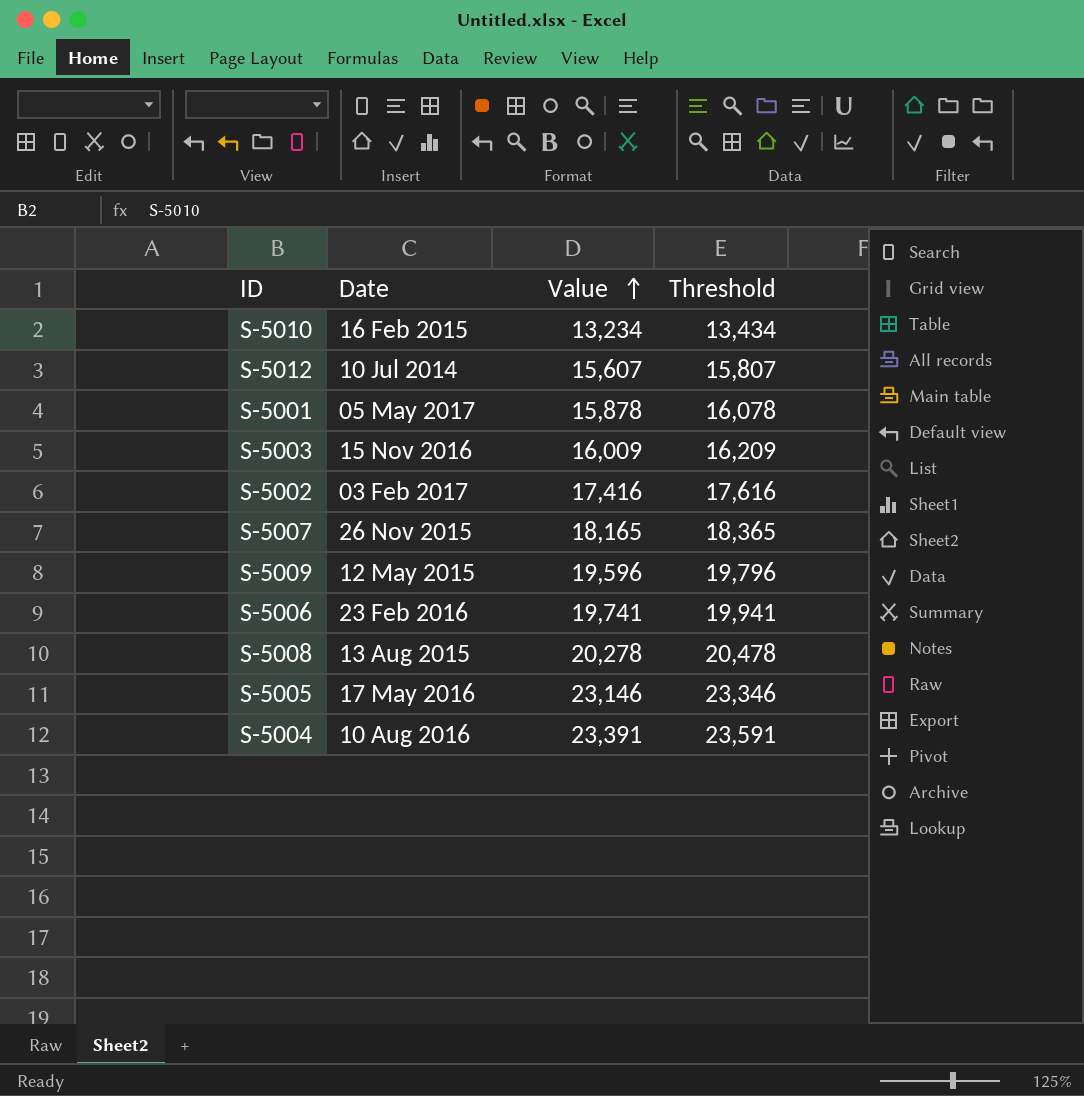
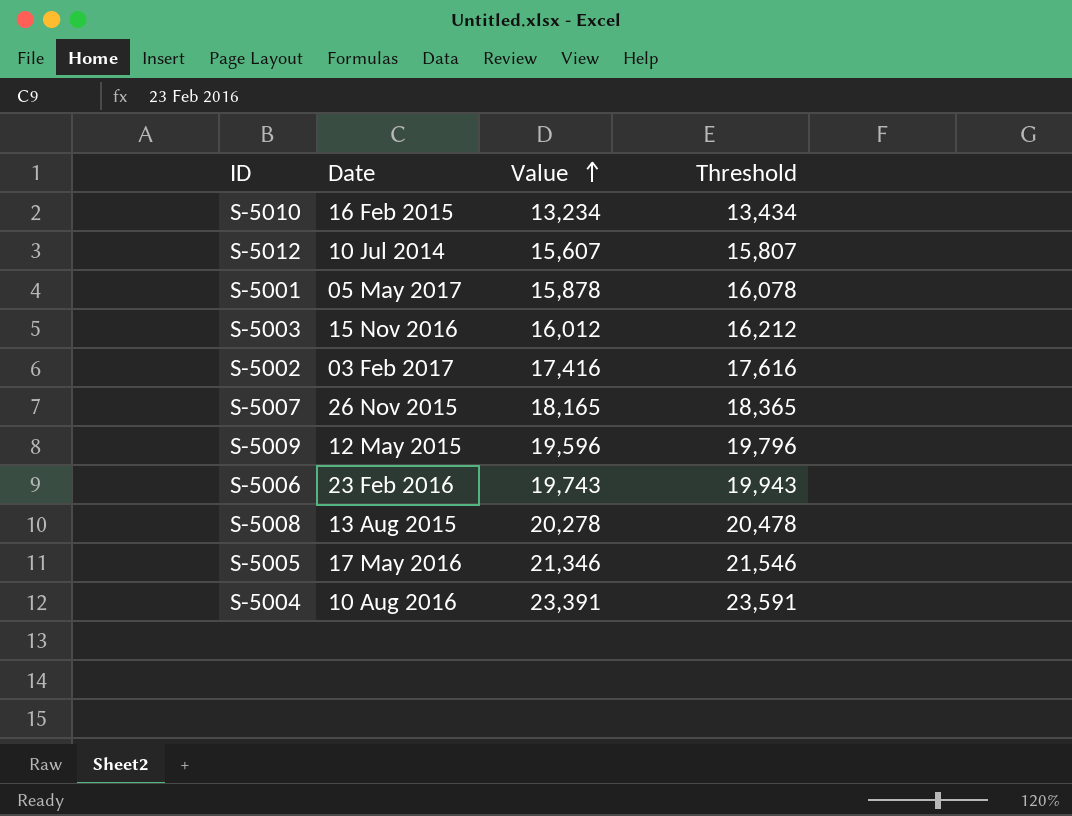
S-5003 | Value: 16,009 -> 16,012
S-5003 | Threshold: 16,209 -> 16,212
S-5006 | Value: 19,741 -> 19,743
S-5006 | Threshold: 19,941 -> 19,943
S-5005 | Value: 23,146 -> 21,346
S-5005 | Threshold: 23,346 -> 21,546

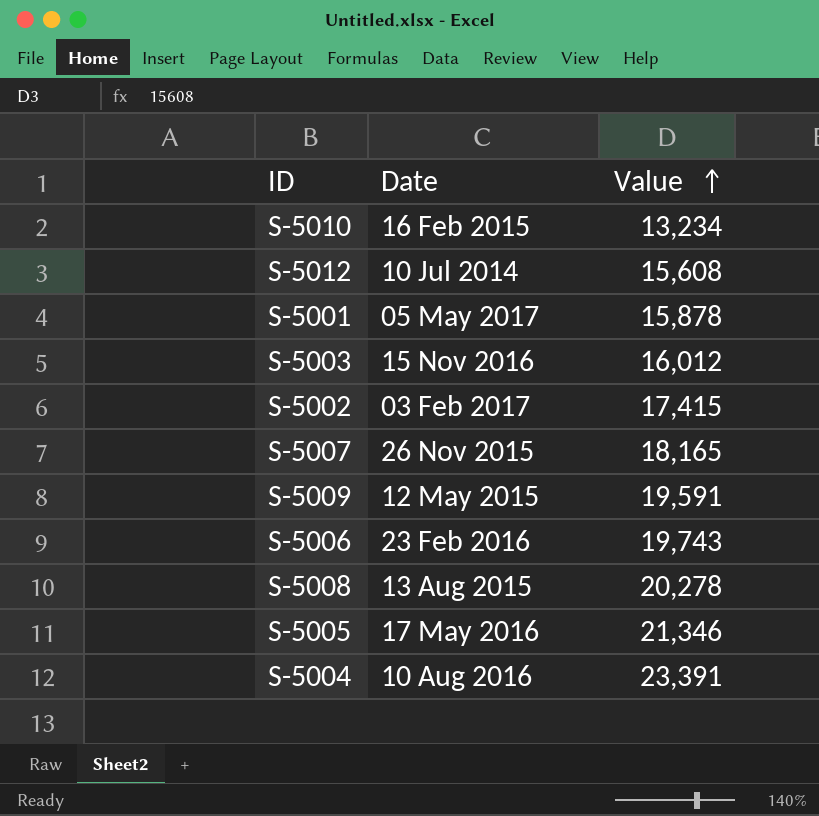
column Threshold | formula: [Value] + 200 -> none
S-5012 | Value: 15,607 -> 15,608
S-5002 | Value: 17,416 -> 17,415
S-5009 | Value: 19,596 -> 19,591

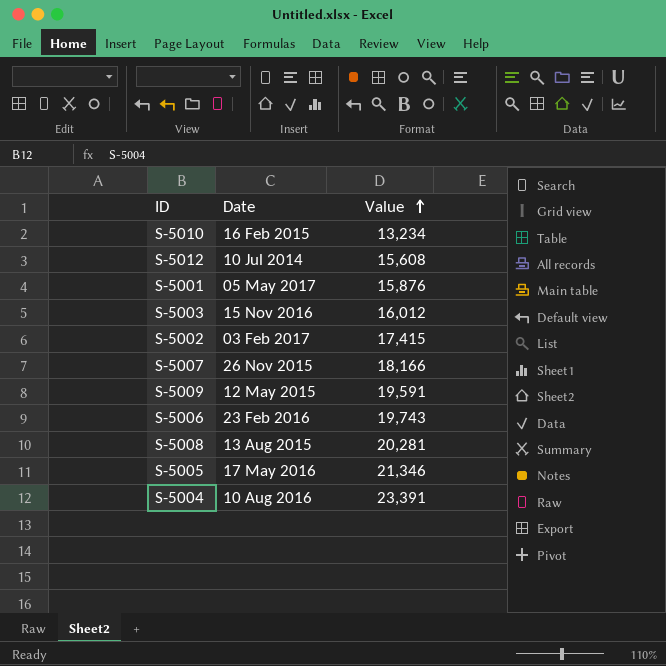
S-5001 | Value: 15,878 -> 15,876
S-5007 | Value: 18,165 -> 18,166
S-5008 | Value: 20,278 -> 20,281

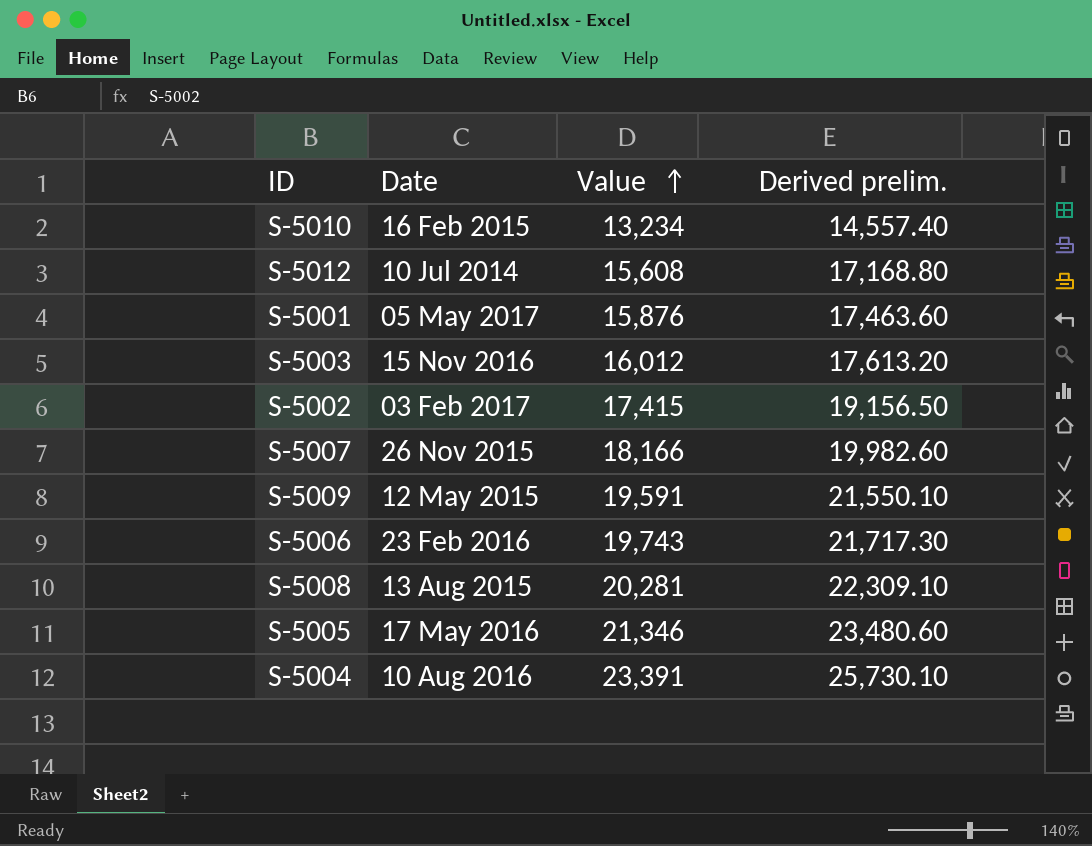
column Derived prelim. | formula: none -> [Value] * 1.1

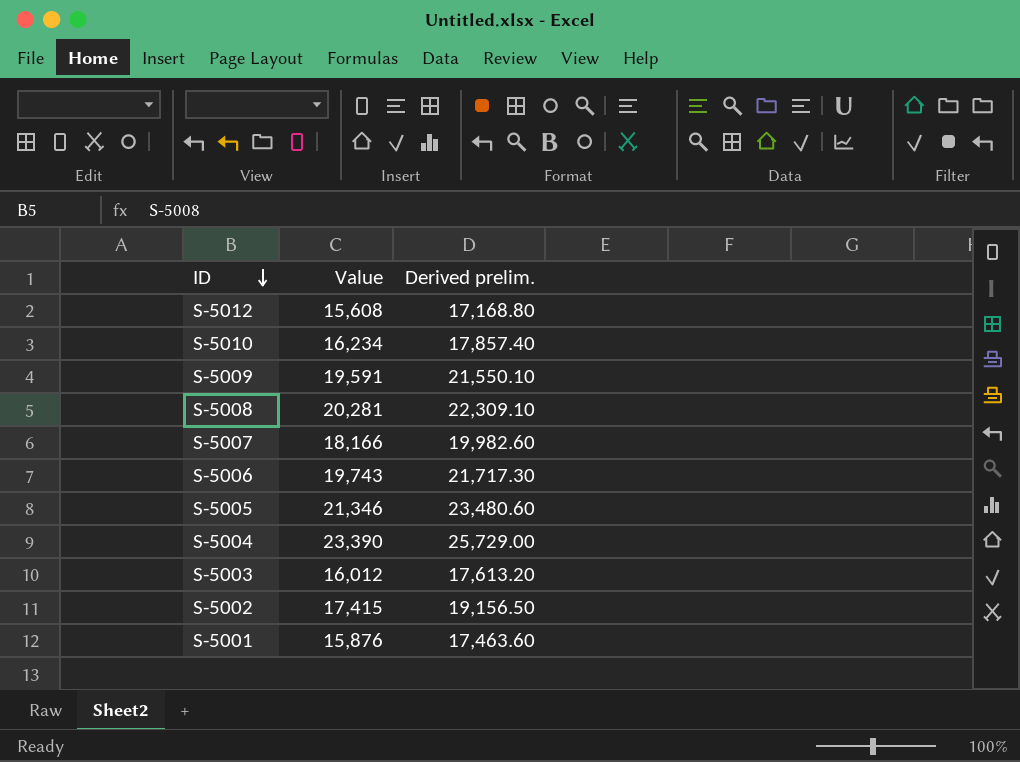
row order: Value ascending -> ID descending
column Date | position: 2 -> none
S-5010 | Value: 13,234 -> 16,234
S-5010 | Derived prelim.: 14,557.40 -> 17,857.40
S-5004 | Value: 23,391 -> 23,390
S-5004 | Derived prelim.: 25,730.10 -> 25,729.00

